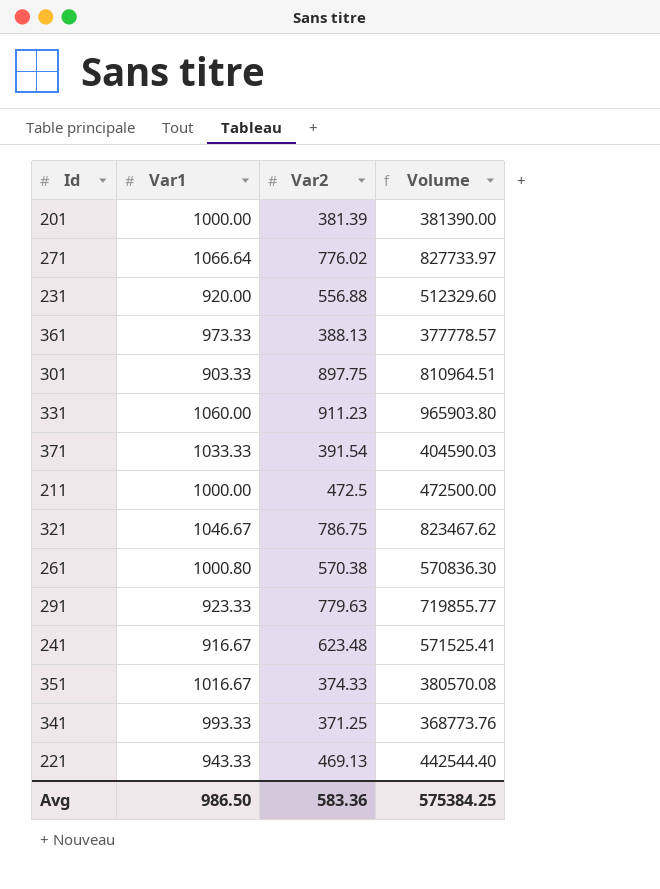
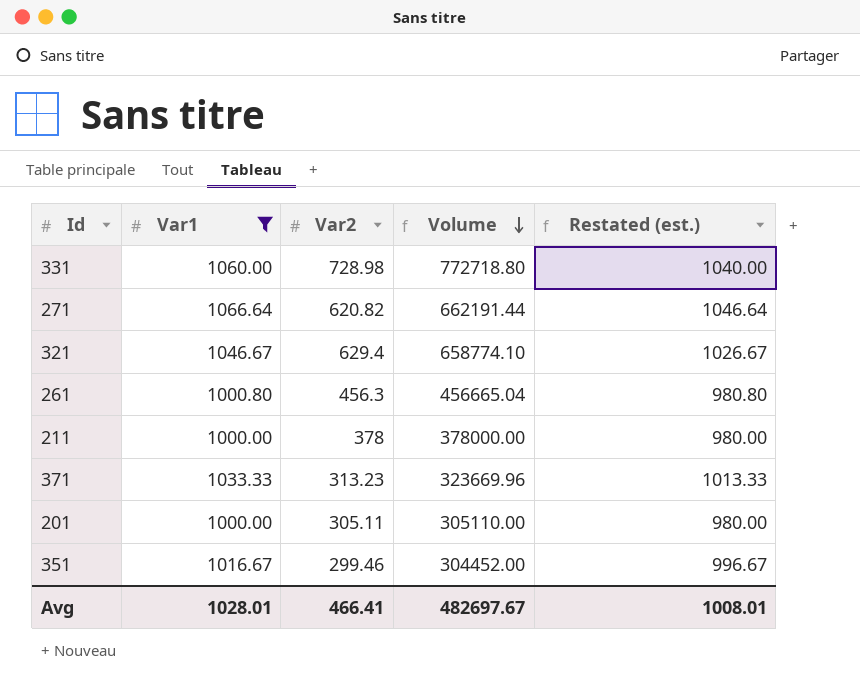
filter: none -> Var1 >= 1000.00
row order: none -> Volume descending
column Restated (est.) | formula: none -> [Var1] - 20
331 | Var2: 911.23 -> 728.98
331 | Volume: 965903.80 -> 772718.80
271 | Var2: 776.02 -> 620.82
271 | Volume: 827733.97 -> 662191.44
321 | Var2: 786.75 -> 629.4
321 | Volume: 823467.62 -> 658774.10
261 | Var2: 570.38 -> 456.3
261 | Volume: 570836.30 -> 456665.04
211 | Var2: 472.5 -> 378
211 | Volume: 472500.00 -> 378000.00
371 | Var2: 391.54 -> 313.23
371 | Volume: 404590.03 -> 323669.96
201 | Var2: 381.39 -> 305.11
201 | Volume: 381390.00 -> 305110.00
351 | Var2: 374.33 -> 299.46
351 | Volume: 380570.08 -> 304452.00
Avg | Var1: 986.50 -> 1028.01
Avg | Var2: 583.36 -> 466.41
Avg | Volume: 575384.25 -> 482697.67

